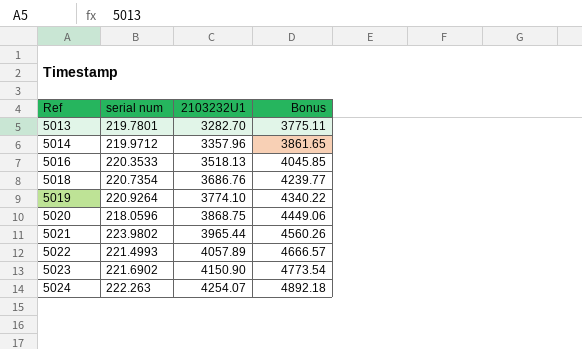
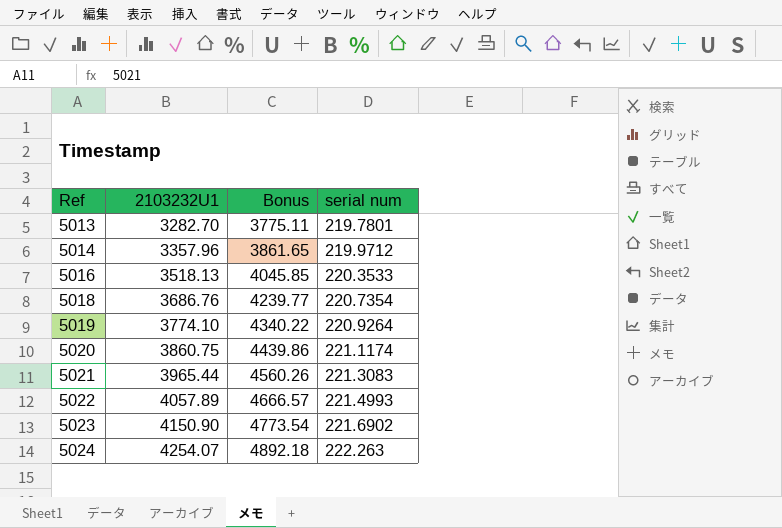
column serial num | position: 2 -> 4
5020 | 2103232U1: 3868.75 -> 3860.75
5020 | Bonus: 4449.06 -> 4439.86
5020 | serial num: 218.0596 -> 221.1174
5021 | serial num: 223.9802 -> 221.3083

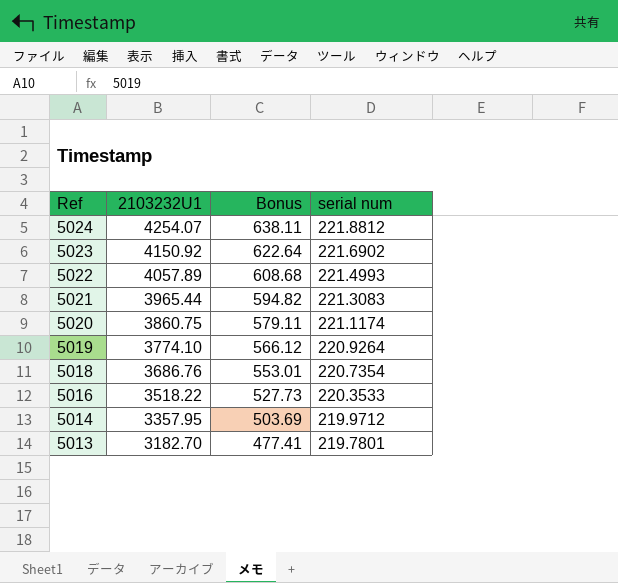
row order: Ref ascending -> Ref descending
column Bonus | formula: [2103232U1] * 1.15 -> [2103232U1] * 0.15
5024 | serial num: 222.263 -> 221.8812
5023 | 2103232U1: 4150.90 -> 4150.92
5016 | 2103232U1: 3518.13 -> 3518.22
5014 | 2103232U1: 3357.96 -> 3357.95
5013 | 2103232U1: 3282.70 -> 3182.70

